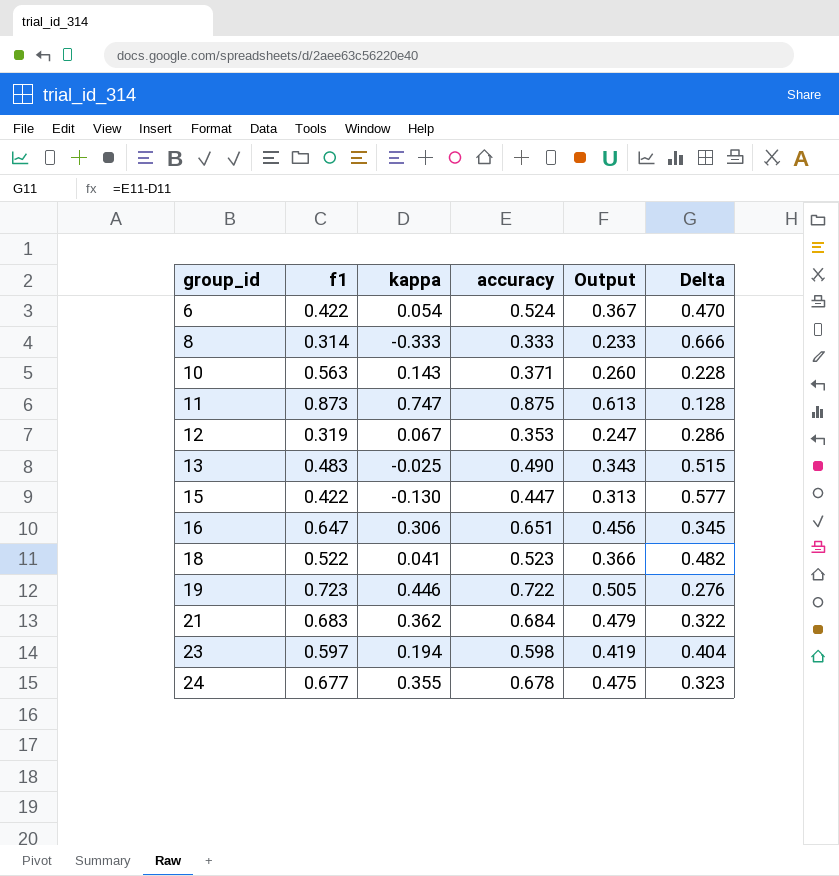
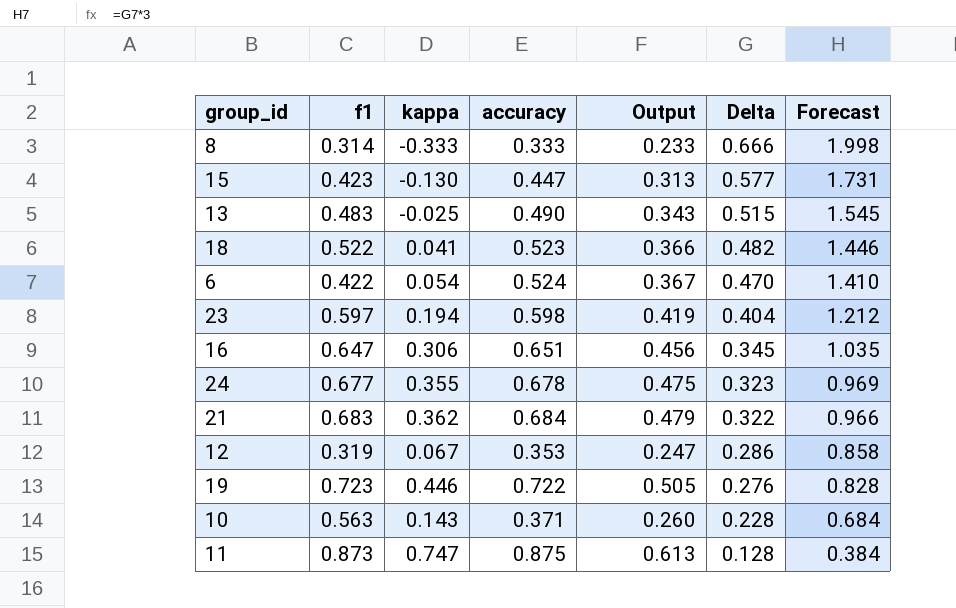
row order: group_id ascending -> Delta descending
column Forecast | formula: none -> [Delta] * 3
15 | f1: 0.422 -> 0.423

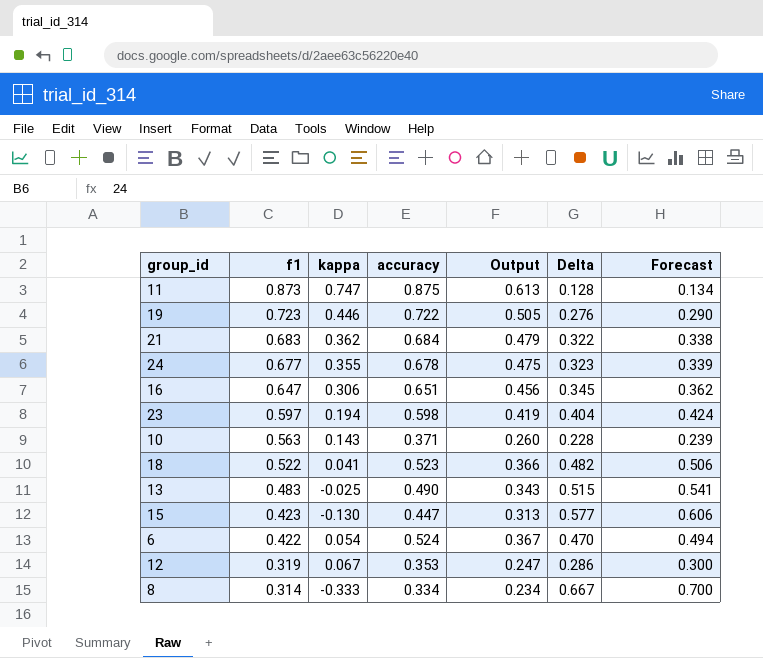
row order: Delta descending -> f1 descending
column Forecast | formula: [Delta] * 3 -> [Delta] * 1.05
8 | accuracy: 0.333 -> 0.334
8 | Output: 0.233 -> 0.234
8 | Delta: 0.666 -> 0.667

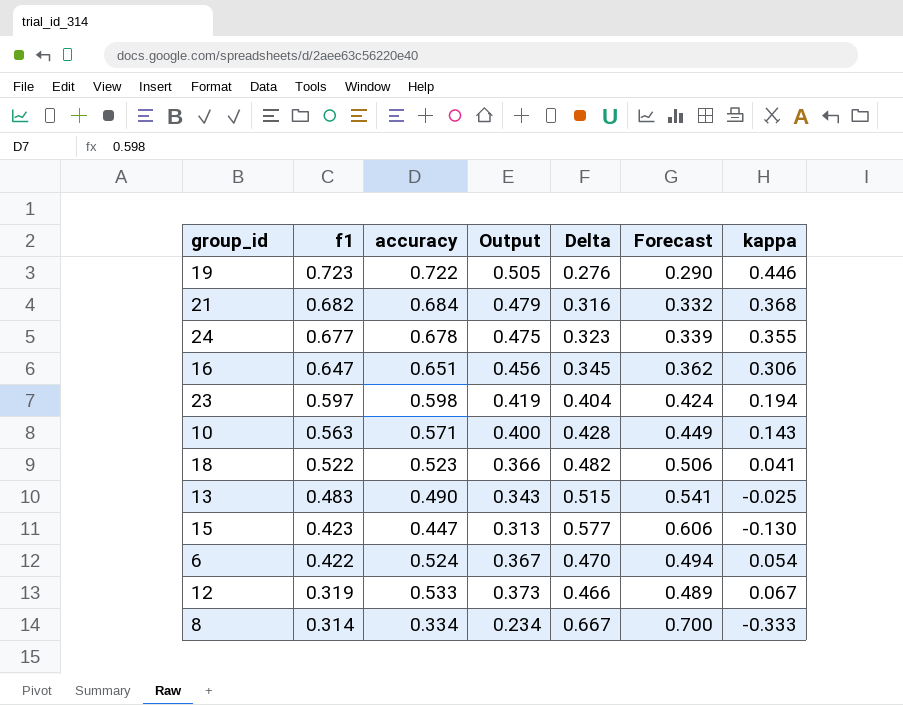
column kappa | position: 3 -> 7
row 11: 0.873 | 0.747 | 0.875 | 0.613 | 0.128 | 0.134 -> none
21 | f1: 0.683 -> 0.682
21 | Delta: 0.322 -> 0.316
21 | Forecast: 0.338 -> 0.332
21 | kappa: 0.362 -> 0.368
10 | accuracy: 0.371 -> 0.571
10 | Output: 0.260 -> 0.400
10 | Delta: 0.228 -> 0.428
10 | Forecast: 0.239 -> 0.449
12 | accuracy: 0.353 -> 0.533
12 | Output: 0.247 -> 0.373
12 | Delta: 0.286 -> 0.466
12 | Forecast: 0.300 -> 0.489

